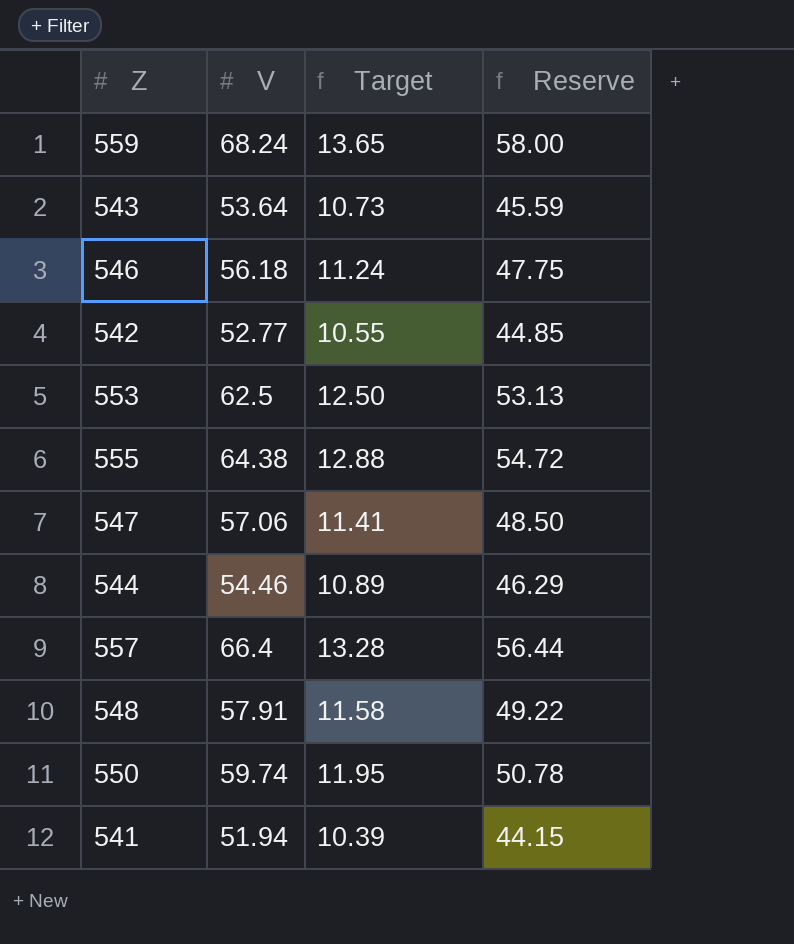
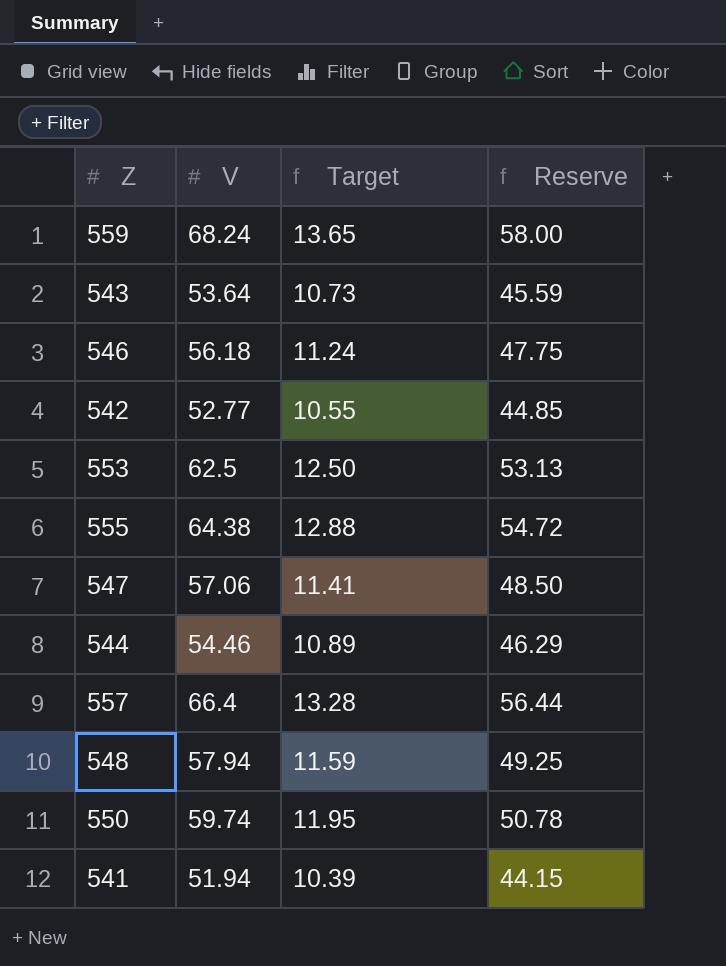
548 | V: 57.91 -> 57.94
548 | Target: 11.58 -> 11.59
548 | Reserve: 49.22 -> 49.25

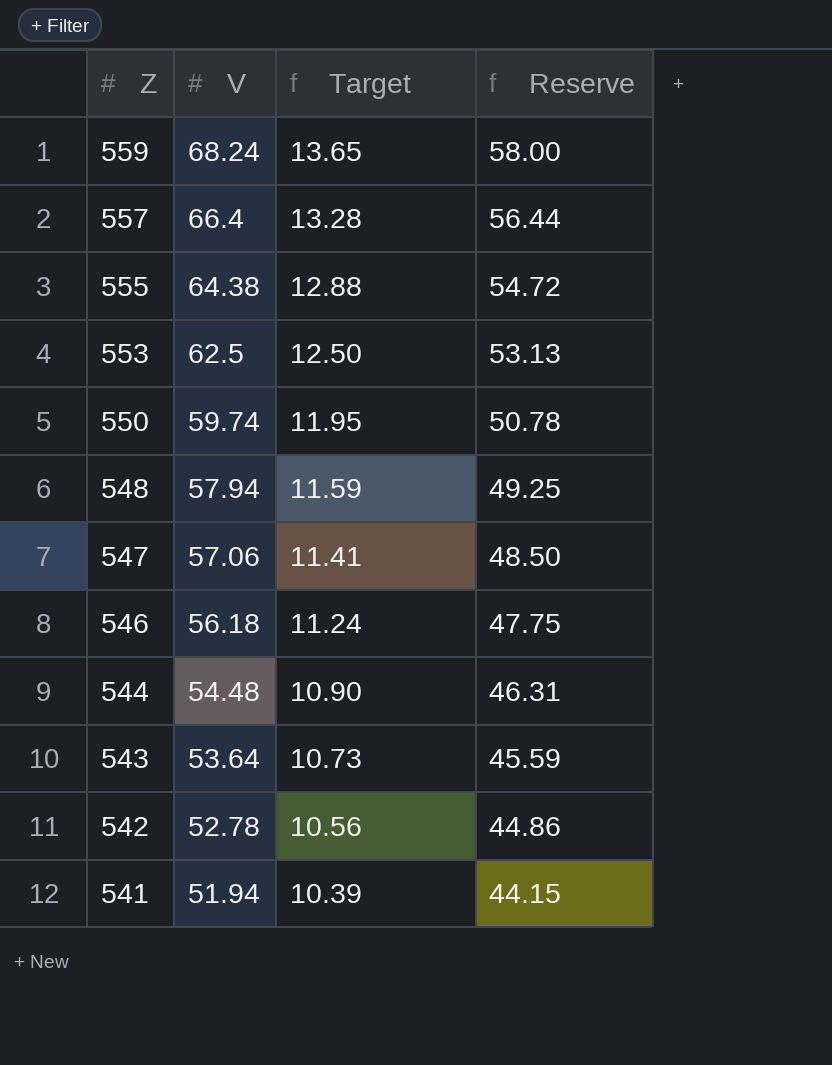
row order: none -> Z descending
544 | V: 54.46 -> 54.48
544 | Target: 10.89 -> 10.90
544 | Reserve: 46.29 -> 46.31
542 | V: 52.77 -> 52.78
542 | Target: 10.55 -> 10.56
542 | Reserve: 44.85 -> 44.86

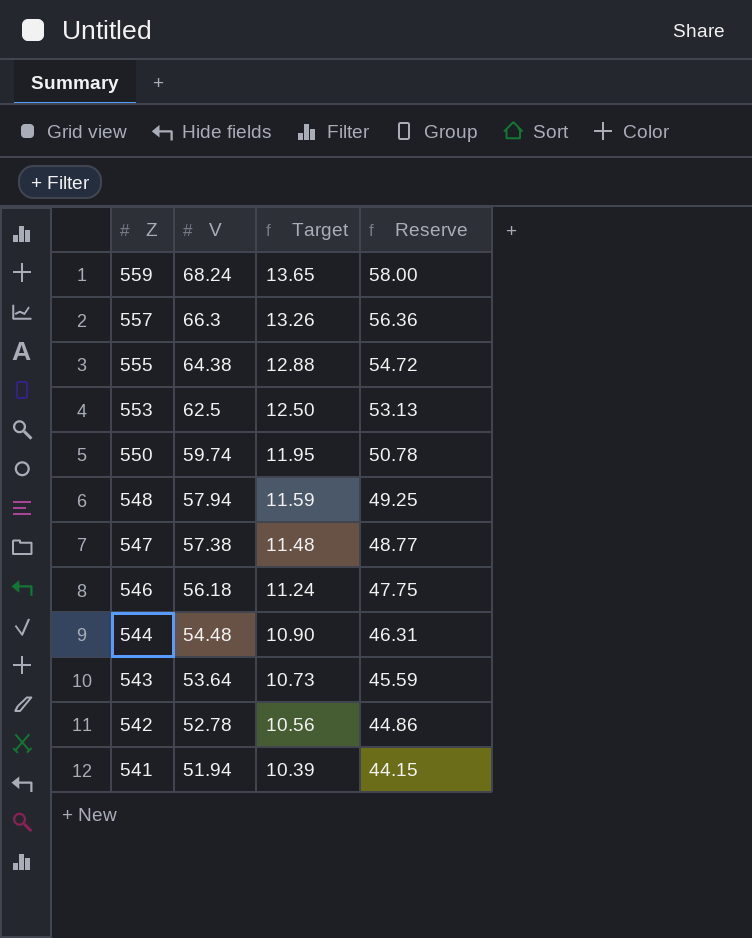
557 | V: 66.4 -> 66.3
557 | Target: 13.28 -> 13.26
557 | Reserve: 56.44 -> 56.36
547 | V: 57.06 -> 57.38
547 | Target: 11.41 -> 11.48
547 | Reserve: 48.50 -> 48.77

